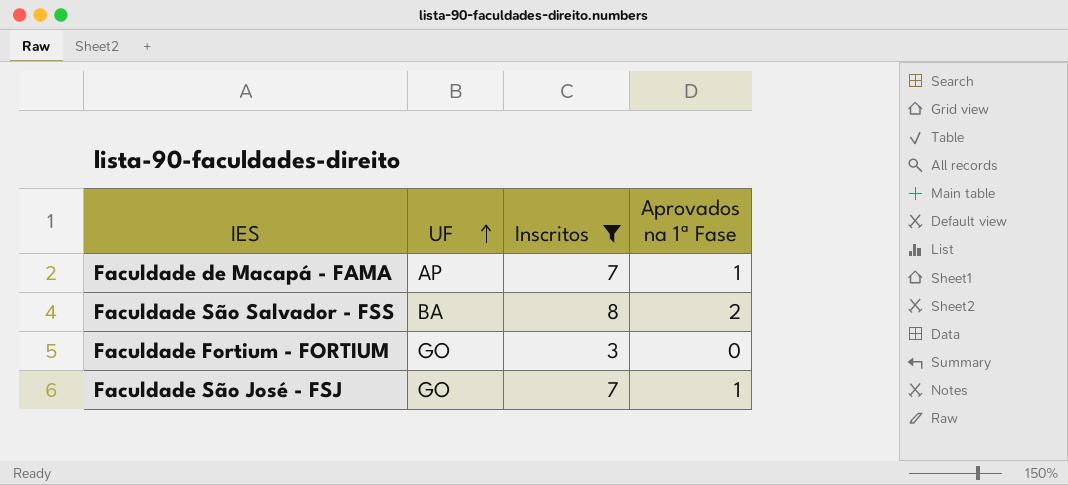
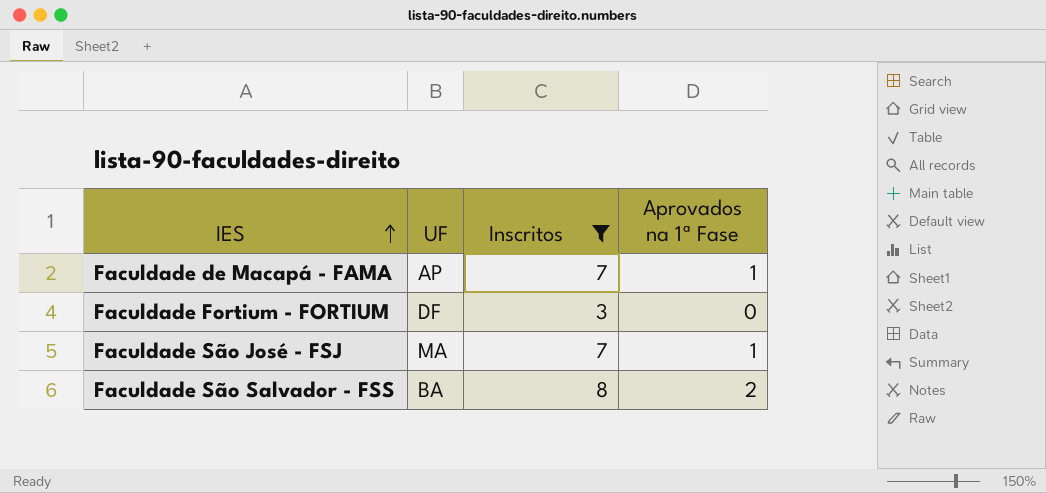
row order: UF ascending -> IES ascending
Faculdade Fortium - FORTIUM | UF: GO -> DF
Faculdade São José - FSJ | UF: GO -> MA

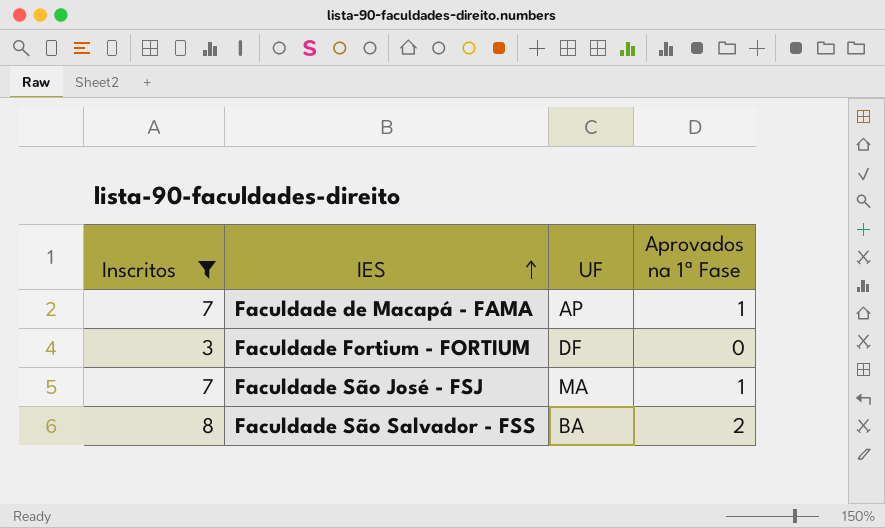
column Inscritos | position: 3 -> 1

